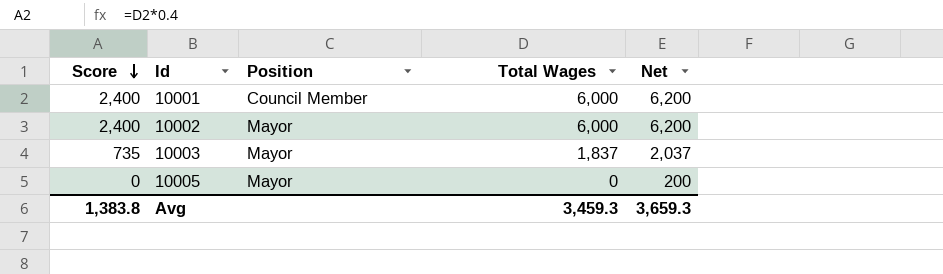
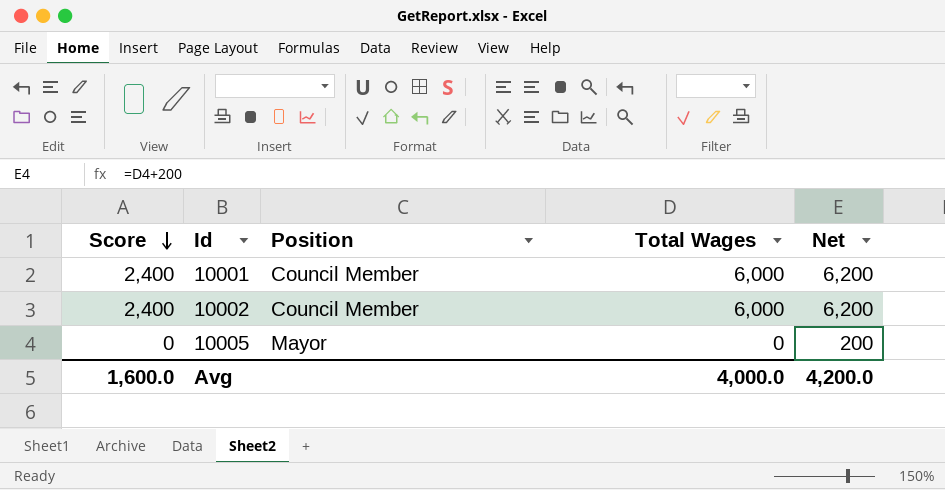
row 10003: 735 | Mayor | 1,837 | 2,037 -> none
10002 | Position: Mayor -> Council Member
Avg | Score: 1,383.8 -> 1,600.0
Avg | Total Wages: 3,459.3 -> 4,000.0
Avg | Net: 3,659.3 -> 4,200.0

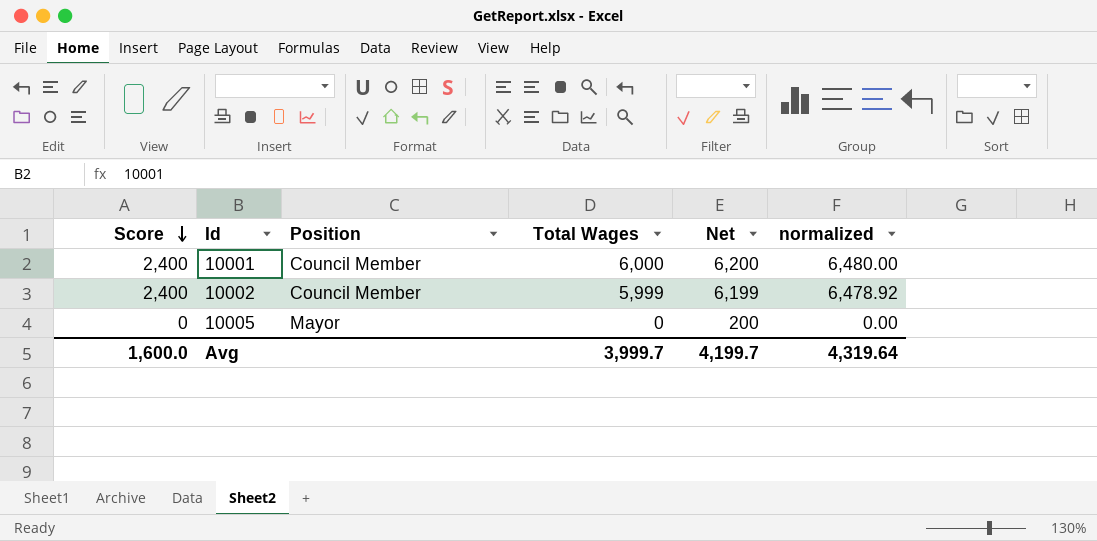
column normalized | formula: none -> [Total Wages] * 1.08
10002 | Total Wages: 6,000 -> 5,999
10002 | Net: 6,200 -> 6,199
Avg | Total Wages: 4,000.0 -> 3,999.7
Avg | Net: 4,200.0 -> 4,199.7

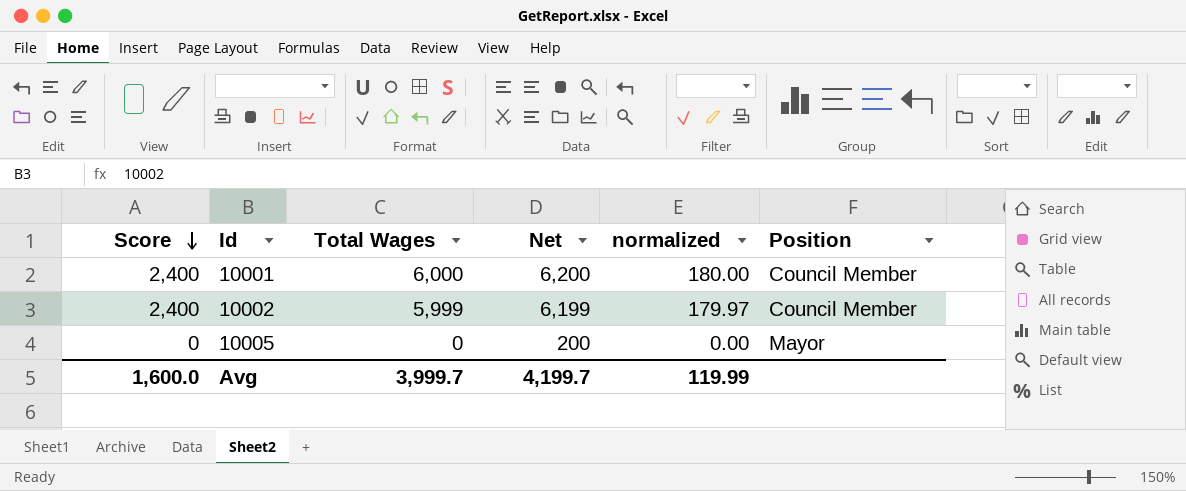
column normalized | formula: [Total Wages] * 1.08 -> [Total Wages] * 0.03
column Position | position: 3 -> 6
Avg | normalized: 4,319.64 -> 119.99

